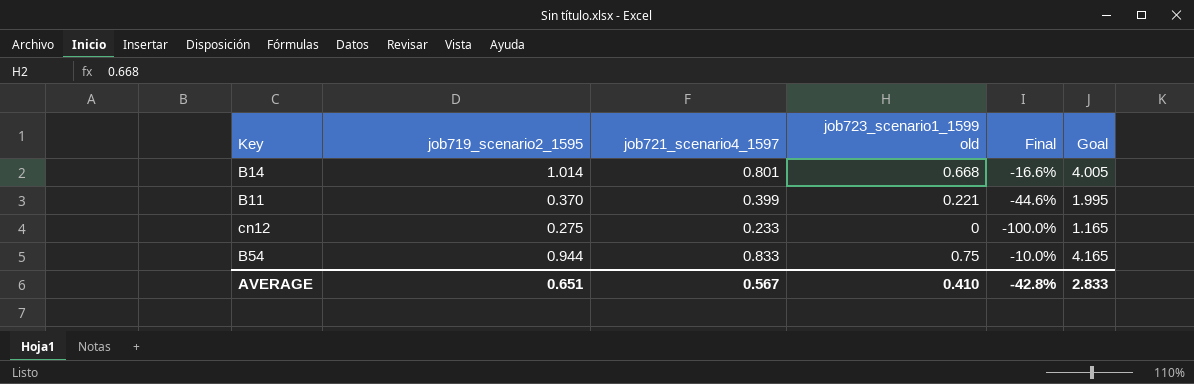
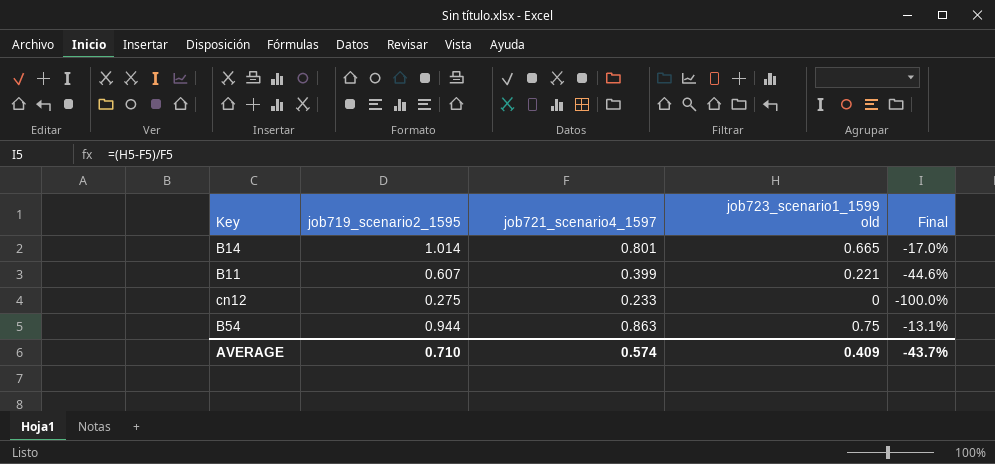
column Goal | formula: [job721_scenario4_1597] * 5 -> none
B14 | job723_scenario1_1599 old: 0.668 -> 0.665
B14 | Final: -16.6% -> -17.0%
B11 | job719_scenario2_1595: 0.370 -> 0.607
B54 | job721_scenario4_1597: 0.833 -> 0.863
B54 | Final: -10.0% -> -13.1%
AVERAGE | job719_scenario2_1595: 0.651 -> 0.710
AVERAGE | job721_scenario4_1597: 0.567 -> 0.574
AVERAGE | job723_scenario1_1599 old: 0.410 -> 0.409
AVERAGE | Final: -42.8% -> -43.7%

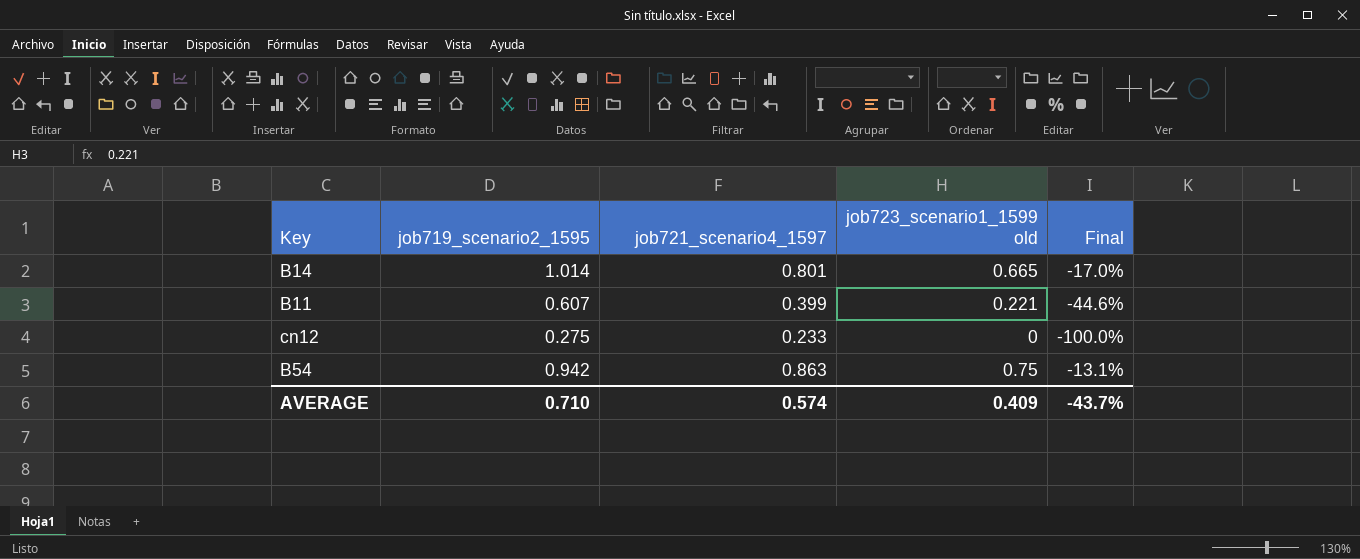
B54 | job719_scenario2_1595: 0.944 -> 0.942

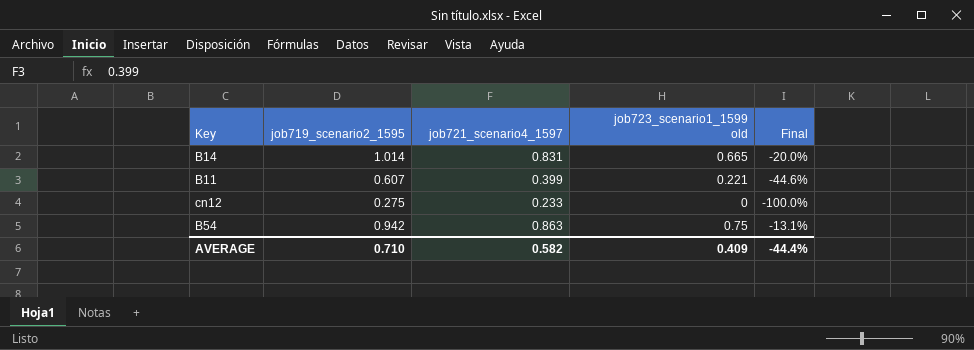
B14 | job721_scenario4_1597: 0.801 -> 0.831
B14 | Final: -17.0% -> -20.0%
AVERAGE | job721_scenario4_1597: 0.574 -> 0.582
AVERAGE | Final: -43.7% -> -44.4%

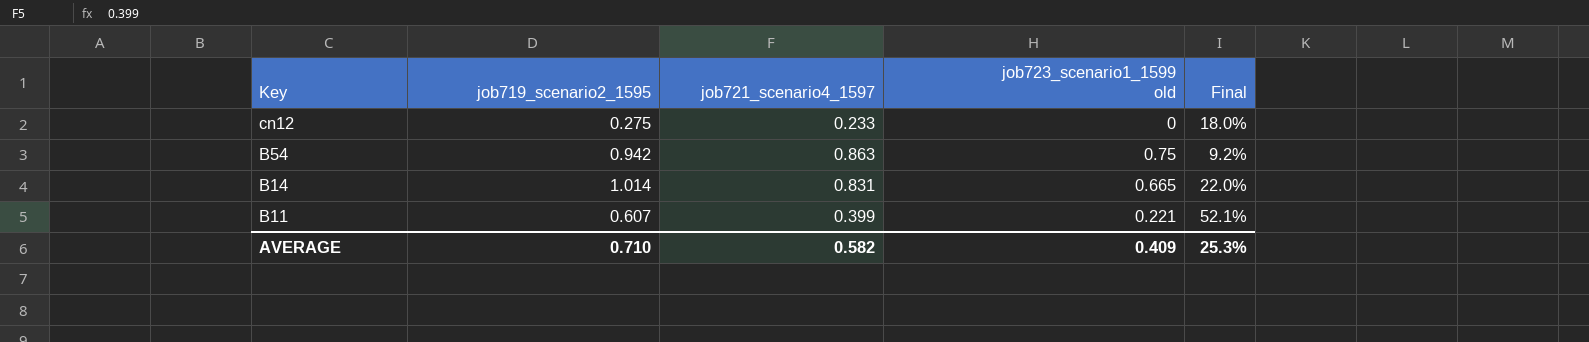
row order: none -> Key descending
column Final | formula: ([job723_scenario1_1599 old] - [job721_scenario4_1597]) / [job721_scenario4_1597] -> ([job719_scenario2_1595] - [job721_scenario4_1597]) / [job721_scenario4_1597]
AVERAGE | Final: -44.4% -> 25.3%

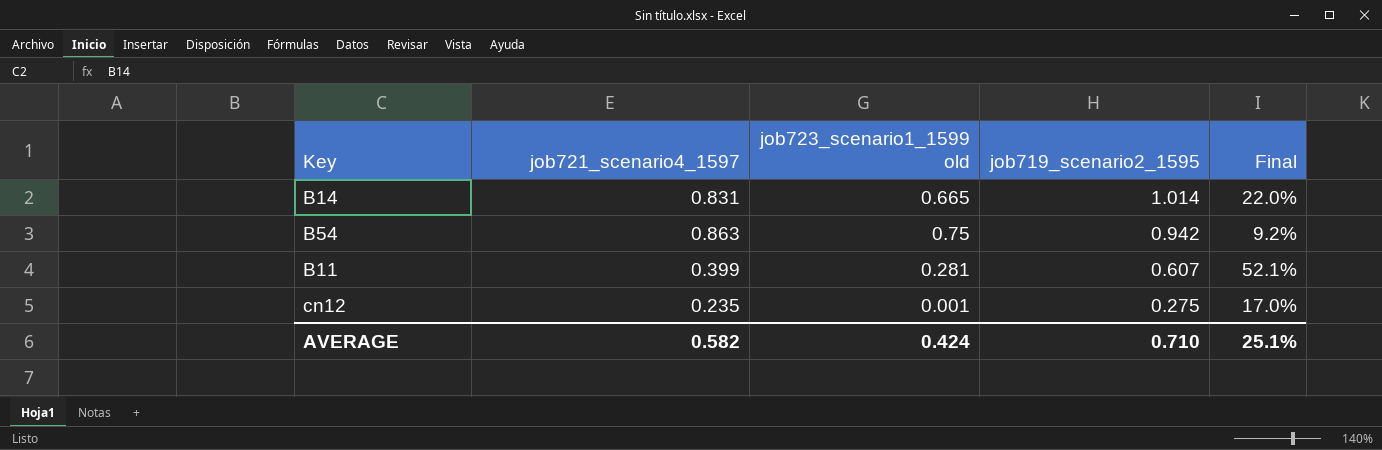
row order: Key descending -> job719_scenario2_1595 descending
column job719_scenario2_1595 | position: 2 -> 4
B11 | job723_scenario1_1599 old: 0.221 -> 0.281
cn12 | job721_scenario4_1597: 0.233 -> 0.235
cn12 | job723_scenario1_1599 old: 0 -> 0.001
cn12 | Final: 18.0% -> 17.0%
AVERAGE | job723_scenario1_1599 old: 0.409 -> 0.424
AVERAGE | Final: 25.3% -> 25.1%

